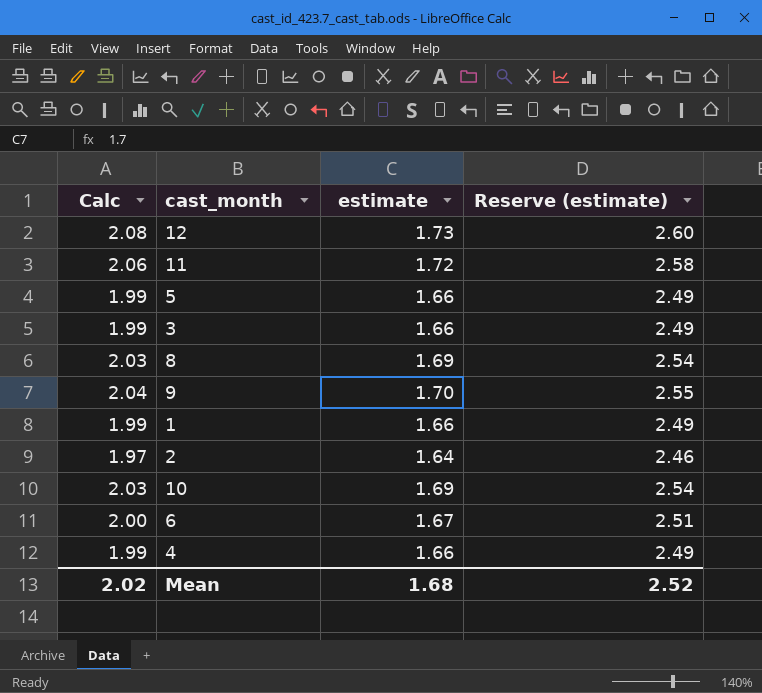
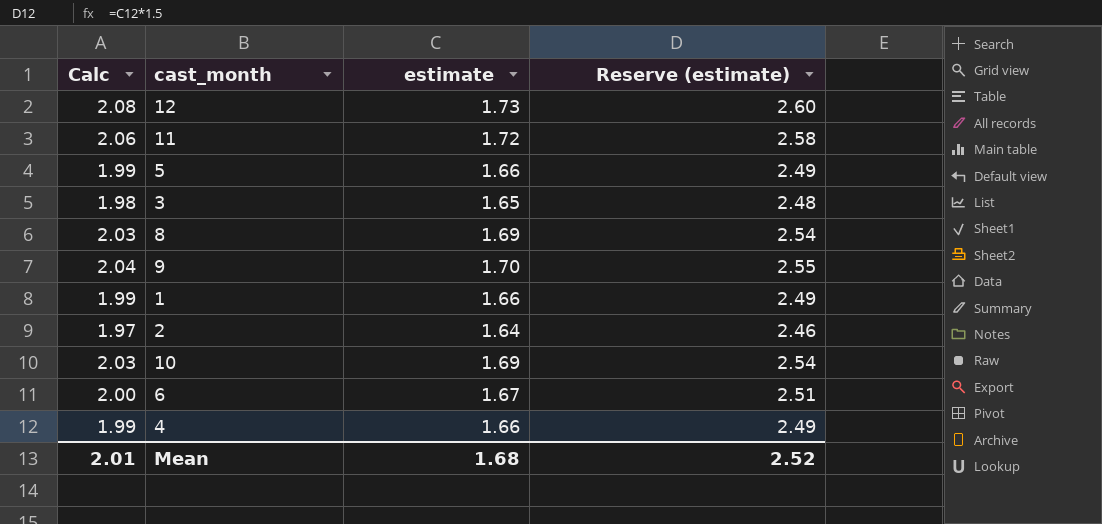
3 | Calc: 1.99 -> 1.98
3 | estimate: 1.66 -> 1.65
3 | Reserve (estimate): 2.49 -> 2.48
Mean | Calc: 2.02 -> 2.01

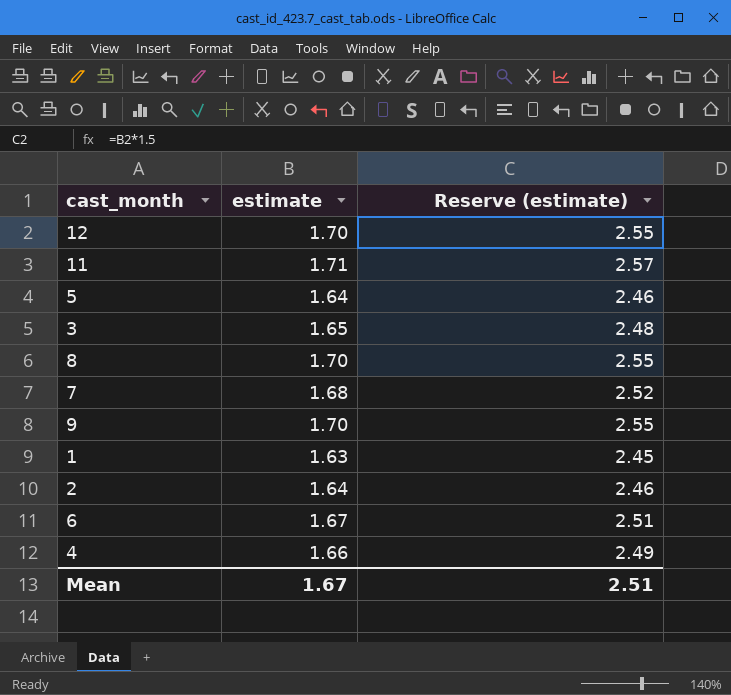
column Calc | formula: [estimate] * 1.2 -> none
row 10: 2.03 | 1.69 | 2.54 -> none
12 | estimate: 1.73 -> 1.70
12 | Reserve (estimate): 2.60 -> 2.55
11 | estimate: 1.72 -> 1.71
11 | Reserve (estimate): 2.58 -> 2.57
5 | estimate: 1.66 -> 1.64
5 | Reserve (estimate): 2.49 -> 2.46
8 | estimate: 1.69 -> 1.70
8 | Reserve (estimate): 2.54 -> 2.55
row 7: none -> 1.68 | 2.52
1 | estimate: 1.66 -> 1.63
1 | Reserve (estimate): 2.49 -> 2.45
Mean | estimate: 1.68 -> 1.67
Mean | Reserve (estimate): 2.52 -> 2.51

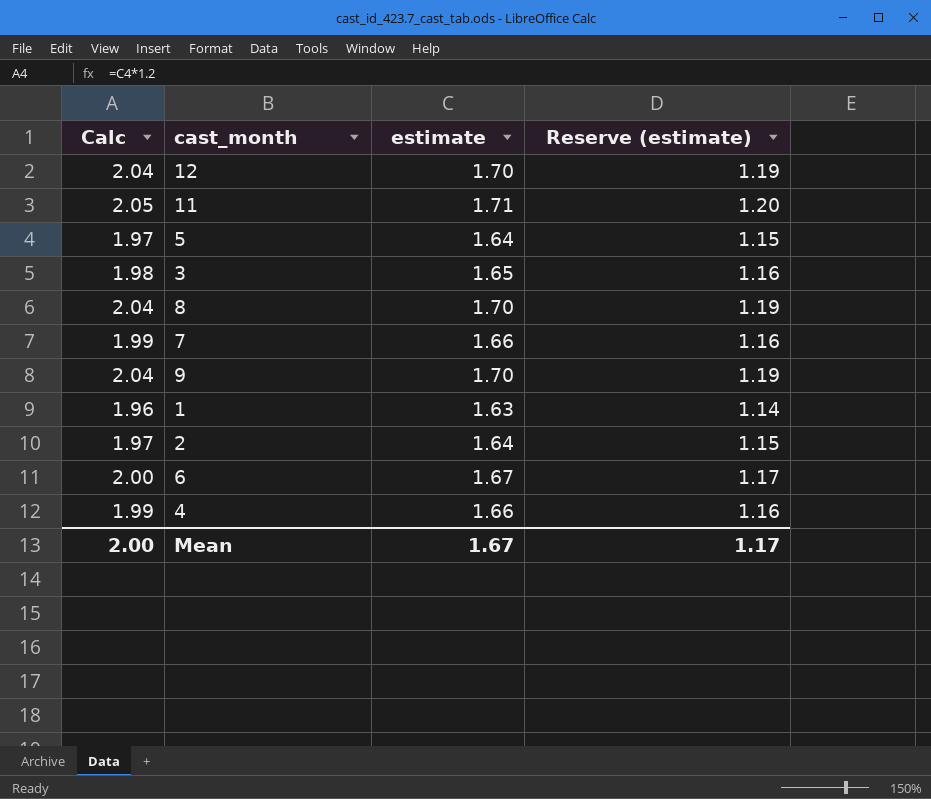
column Calc | formula: none -> [estimate] * 1.2
column Reserve (estimate) | formula: [estimate] * 1.5 -> [estimate] * 0.7
7 | estimate: 1.68 -> 1.66
Mean | Reserve (estimate): 2.51 -> 1.17

